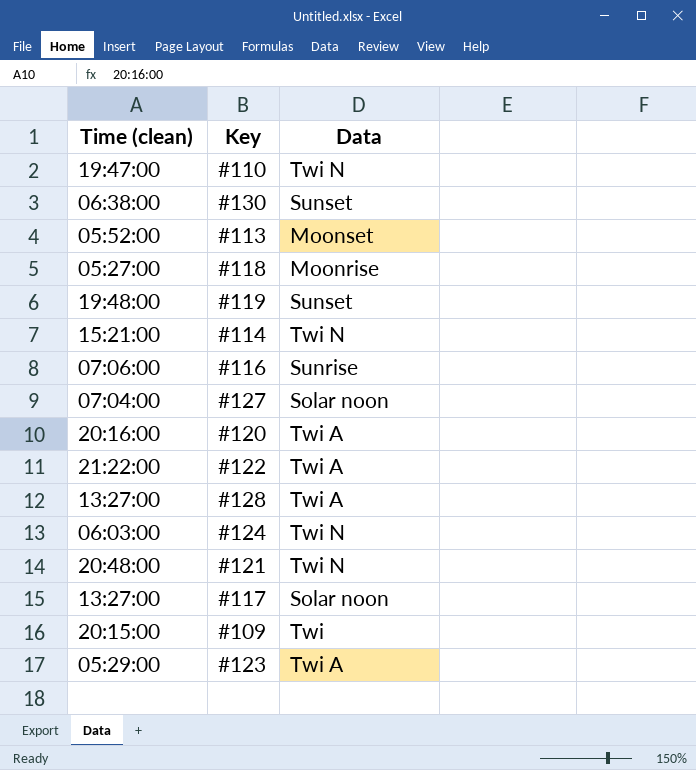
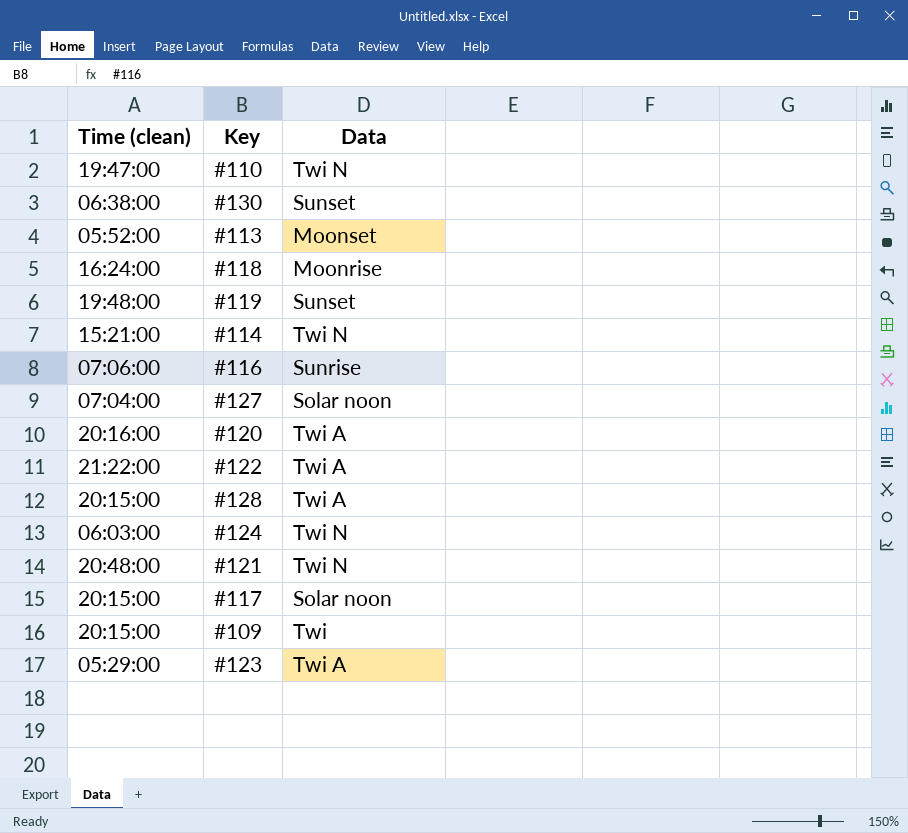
#118 | Time (clean): 05:27:00 -> 16:24:00
#128 | Time (clean): 13:27:00 -> 20:15:00
#117 | Time (clean): 13:27:00 -> 20:15:00

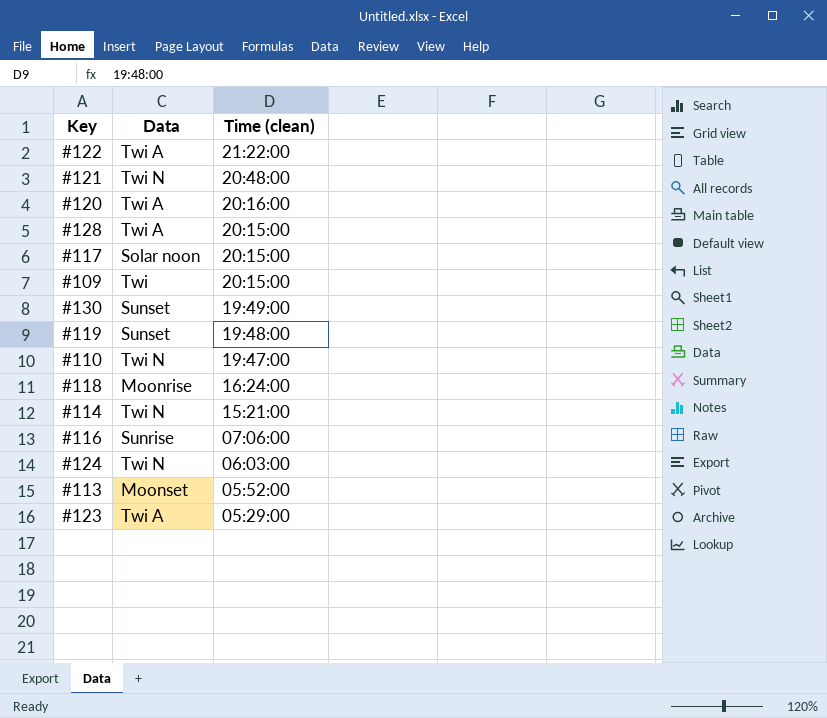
row order: none -> Time (clean) descending
column Time (clean) | position: 1 -> 3
row #127: 07:04:00 | Solar noon -> none
#130 | Time (clean): 06:38:00 -> 19:49:00

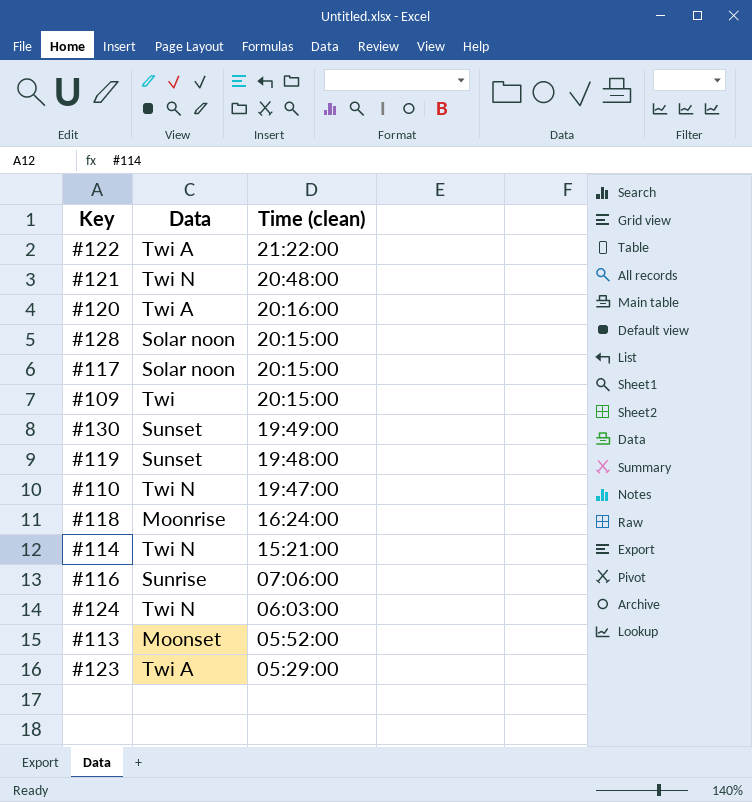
#128 | Data: Twi A -> Solar noon

